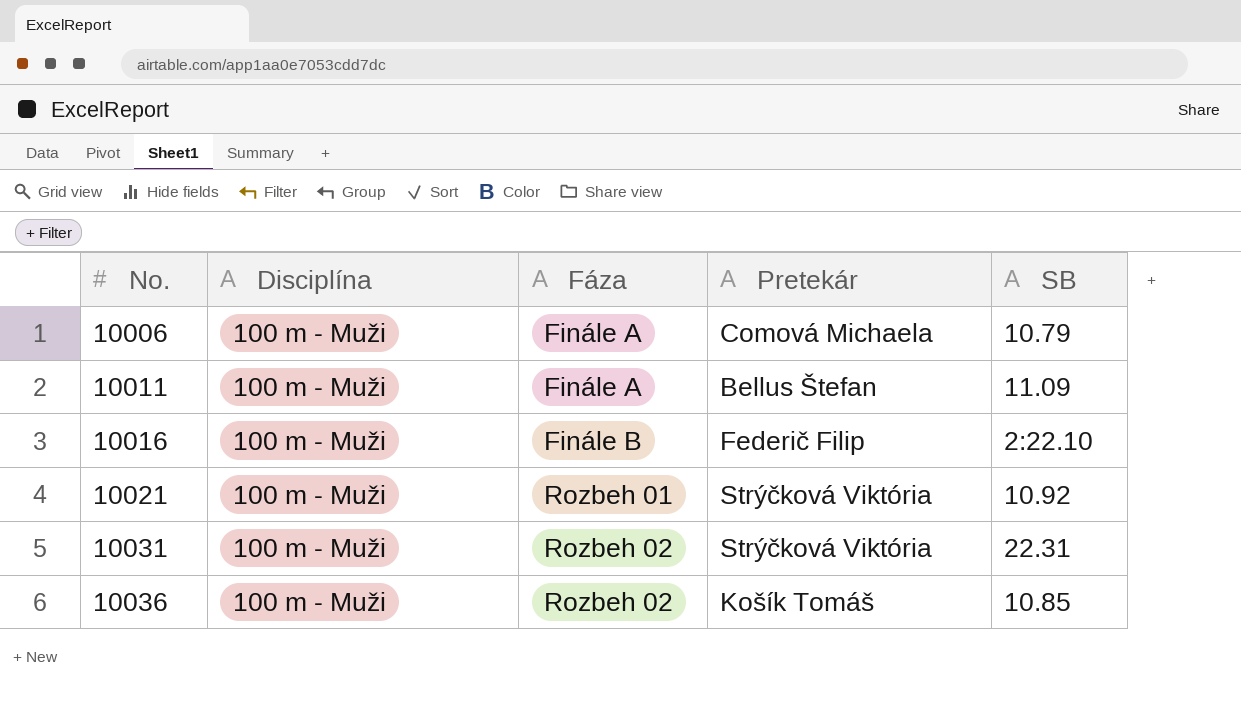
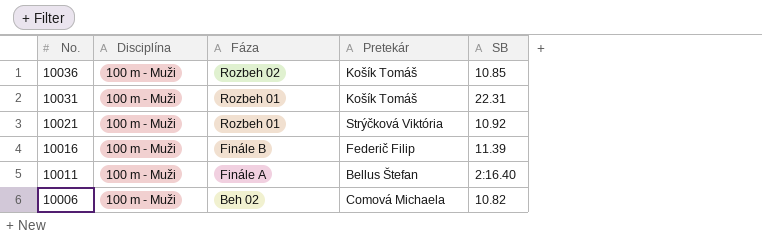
row order: No. ascending -> No. descending
10031 | Fáza: Rozbeh 02 -> Rozbeh 01
10031 | Pretekár: Strýčková Viktória -> Košík Tomáš
10016 | SB: 2:22.10 -> 11.39
10011 | SB: 11.09 -> 2:16.40
10006 | Fáza: Finále A -> Beh 02
10006 | SB: 10.79 -> 10.82

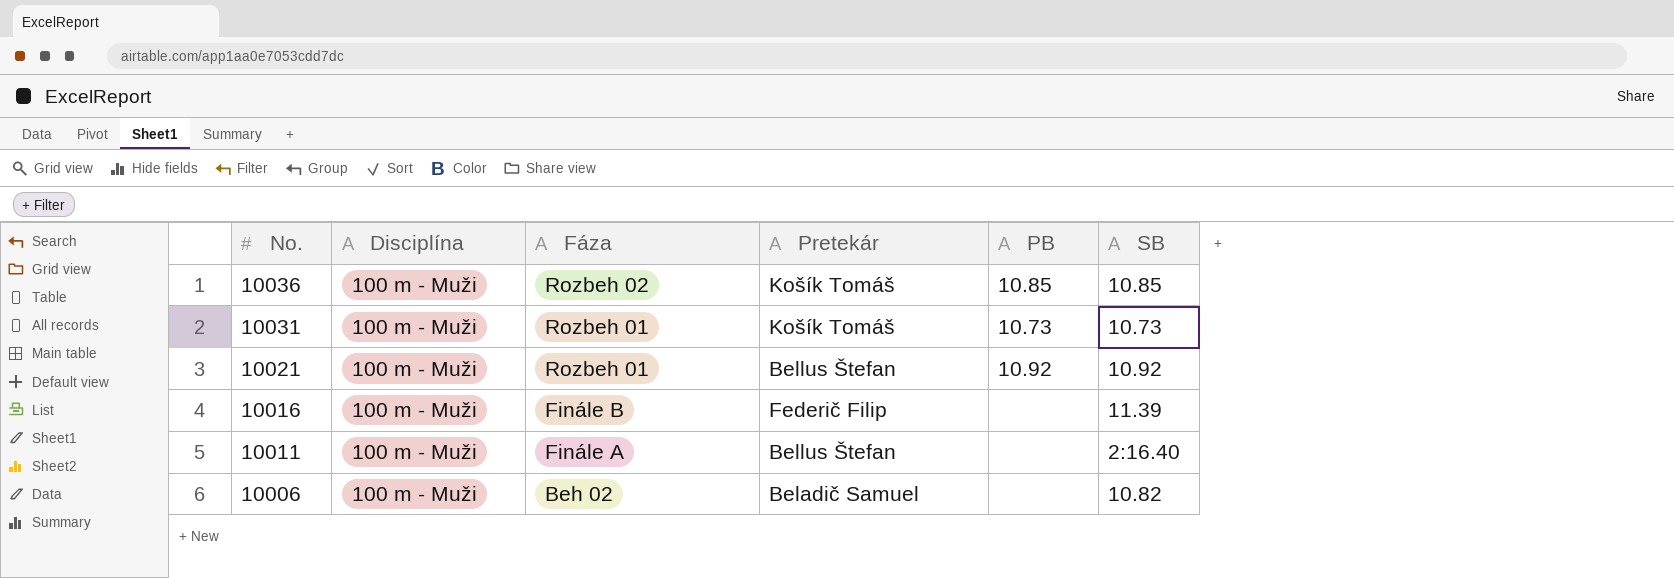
column PB | position: none -> 5
10031 | SB: 22.31 -> 10.73
10021 | Pretekár: Strýčková Viktória -> Bellus Štefan
10006 | Pretekár: Comová Michaela -> Beladič Samuel

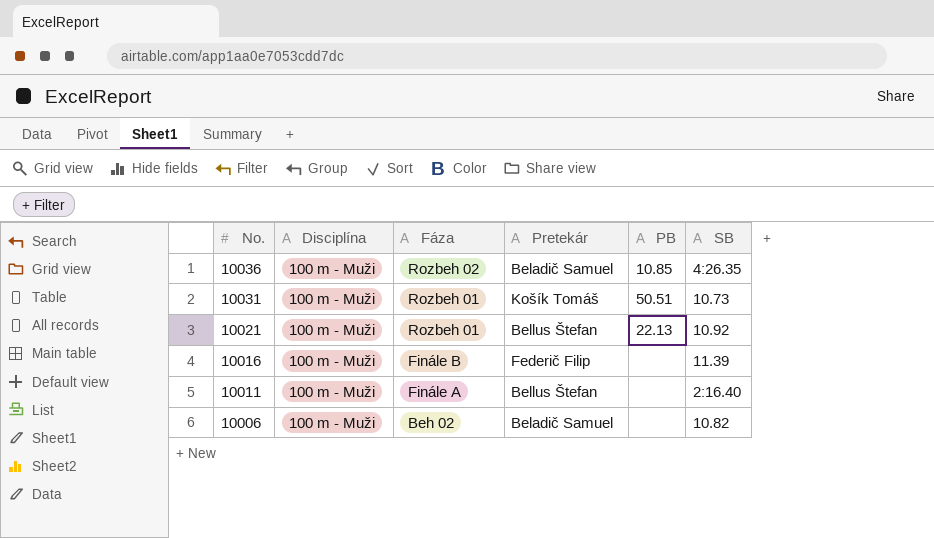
10036 | Pretekár: Košík Tomáš -> Beladič Samuel
10036 | SB: 10.85 -> 4:26.35
10031 | PB: 10.73 -> 50.51
10021 | PB: 10.92 -> 22.13

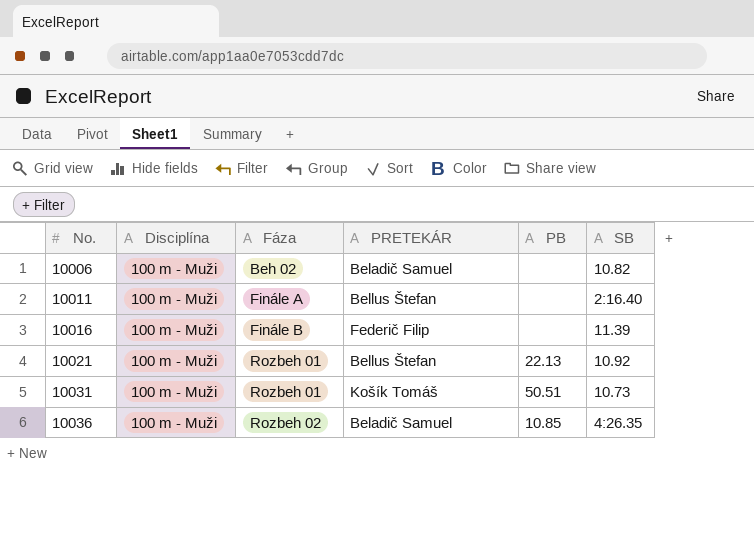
row order: No. descending -> No. ascending
column name: Pretekár -> PRETEKÁR

